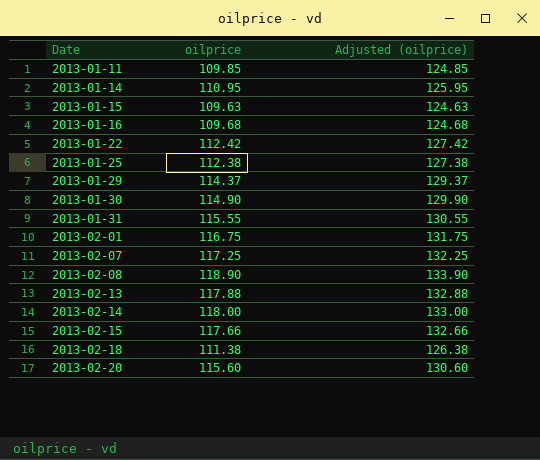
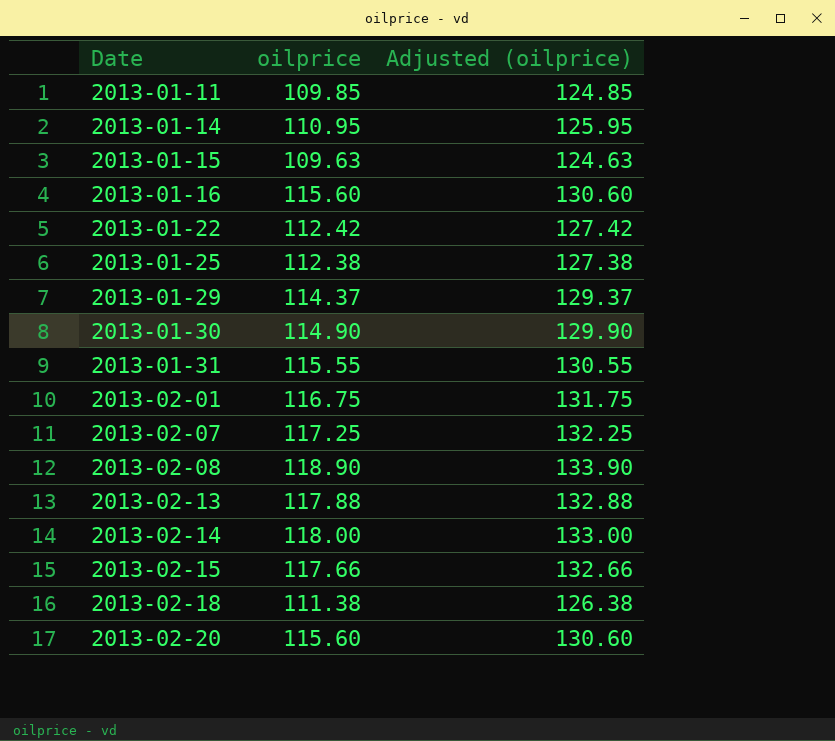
2013-01-16 | oilprice: 109.68 -> 115.60
2013-01-16 | Adjusted (oilprice): 124.68 -> 130.60

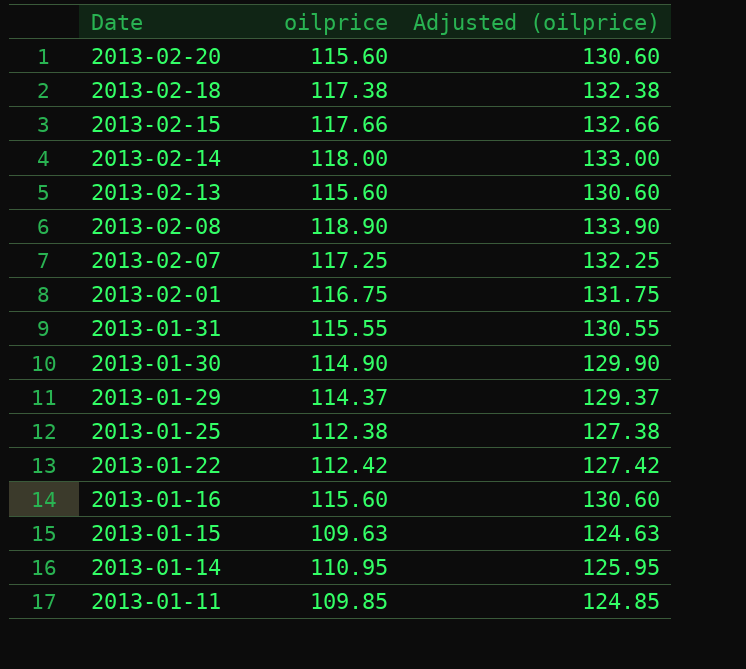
row order: Date ascending -> Date descending
2013-02-18 | oilprice: 111.38 -> 117.38
2013-02-18 | Adjusted (oilprice): 126.38 -> 132.38
2013-02-13 | oilprice: 117.88 -> 115.60
2013-02-13 | Adjusted (oilprice): 132.88 -> 130.60

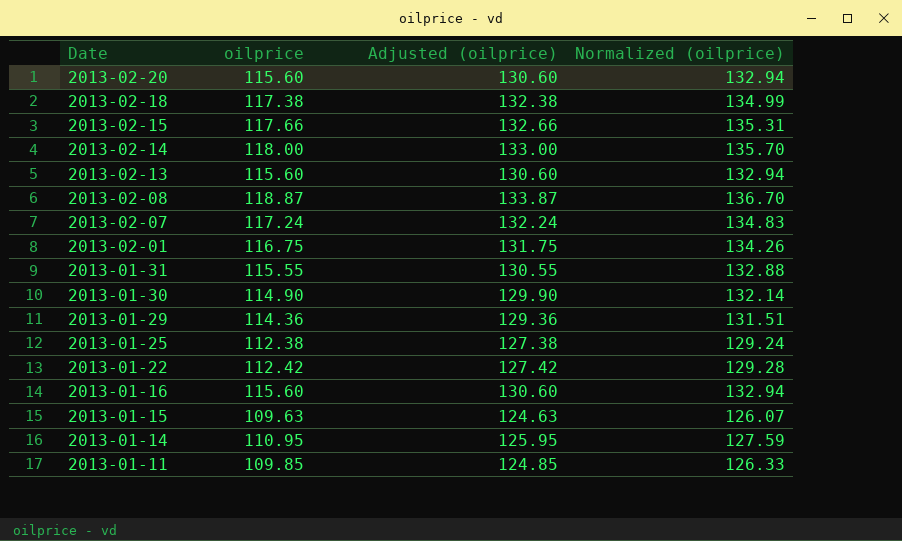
column Normalized (oilprice) | formula: none -> [oilprice] * 1.15
2013-02-08 | oilprice: 118.90 -> 118.87
2013-02-08 | Adjusted (oilprice): 133.90 -> 133.87
2013-02-07 | oilprice: 117.25 -> 117.24
2013-02-07 | Adjusted (oilprice): 132.25 -> 132.24
2013-01-29 | oilprice: 114.37 -> 114.36
2013-01-29 | Adjusted (oilprice): 129.37 -> 129.36

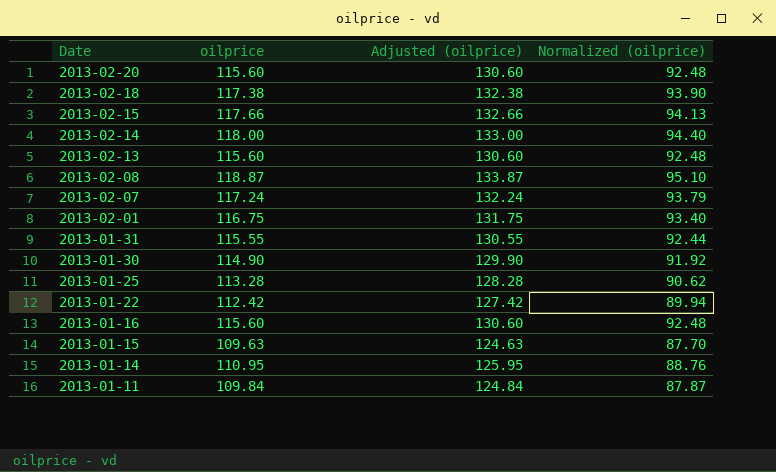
column Normalized (oilprice) | formula: [oilprice] * 1.15 -> [oilprice] * 0.8
row 2013-01-29: 114.36 | 129.36 | 131.51 -> none
2013-01-25 | oilprice: 112.38 -> 113.28
2013-01-25 | Adjusted (oilprice): 127.38 -> 128.28
2013-01-11 | oilprice: 109.85 -> 109.84
2013-01-11 | Adjusted (oilprice): 124.85 -> 124.84

